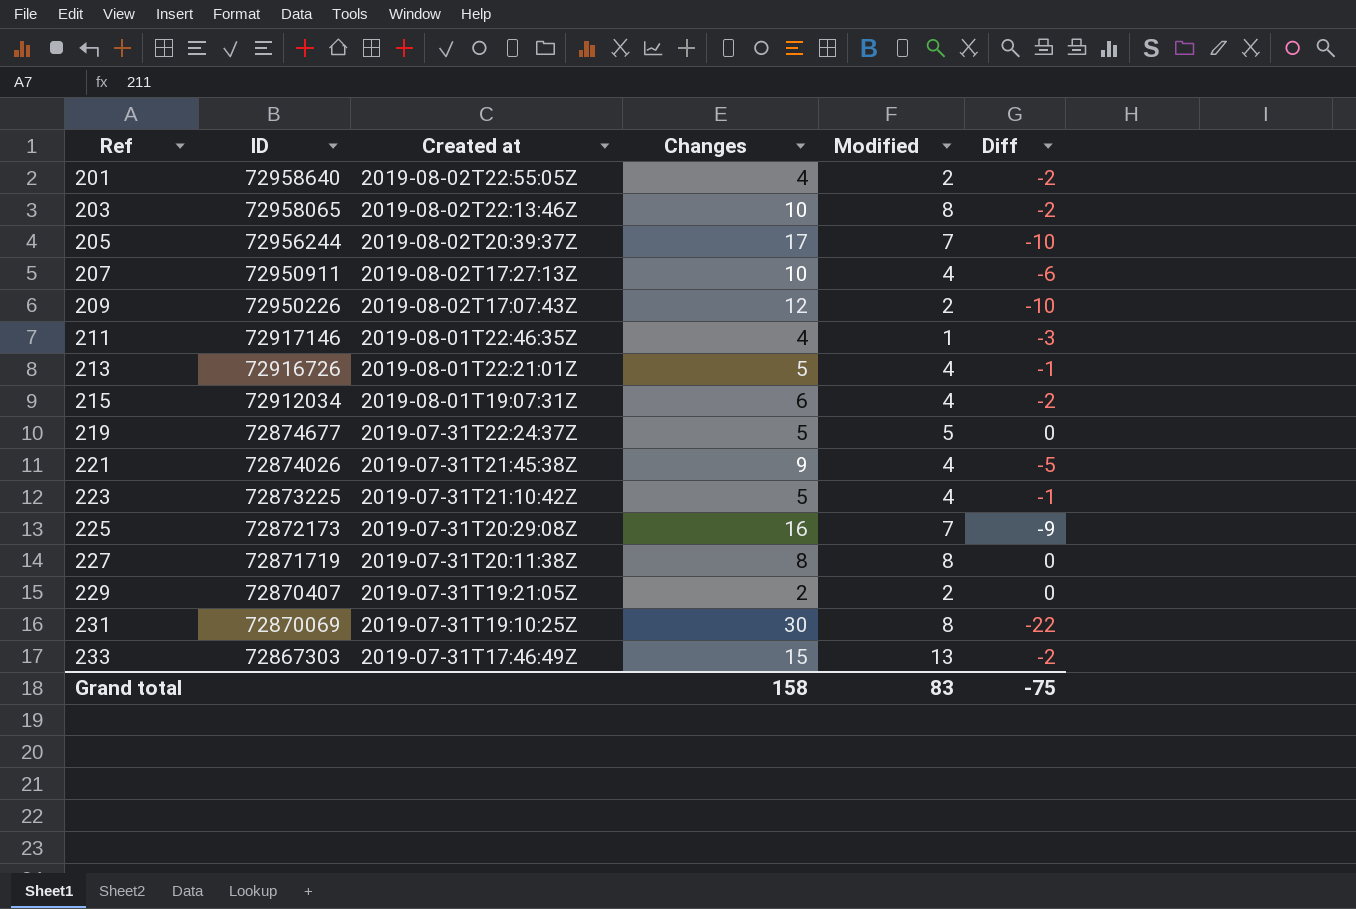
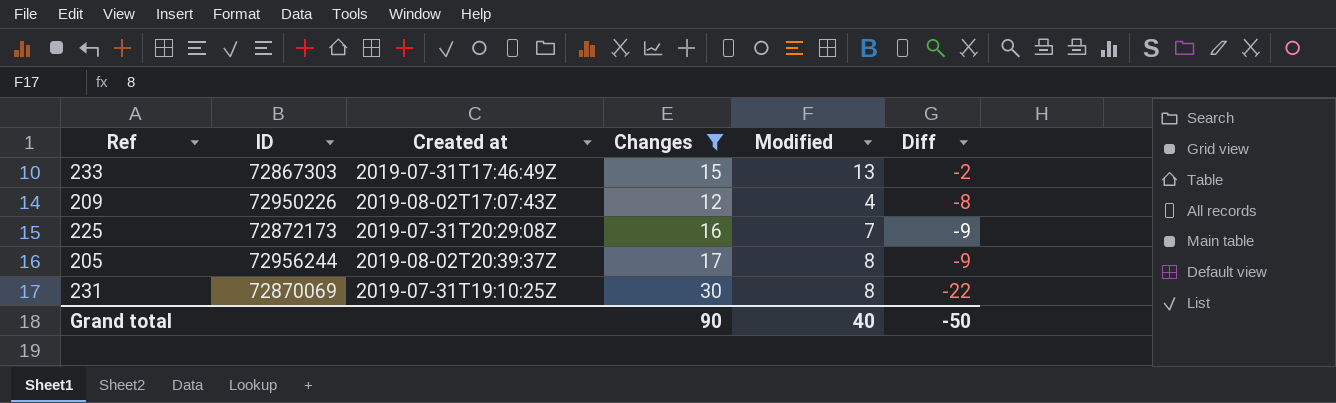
filter: none -> Changes >= 12
row order: Ref ascending -> Diff descending
209 | Modified: 2 -> 4
209 | Diff: -10 -> -8
205 | Modified: 7 -> 8
205 | Diff: -10 -> -9
Grand total | Changes: 158 -> 90
Grand total | Modified: 83 -> 40
Grand total | Diff: -75 -> -50

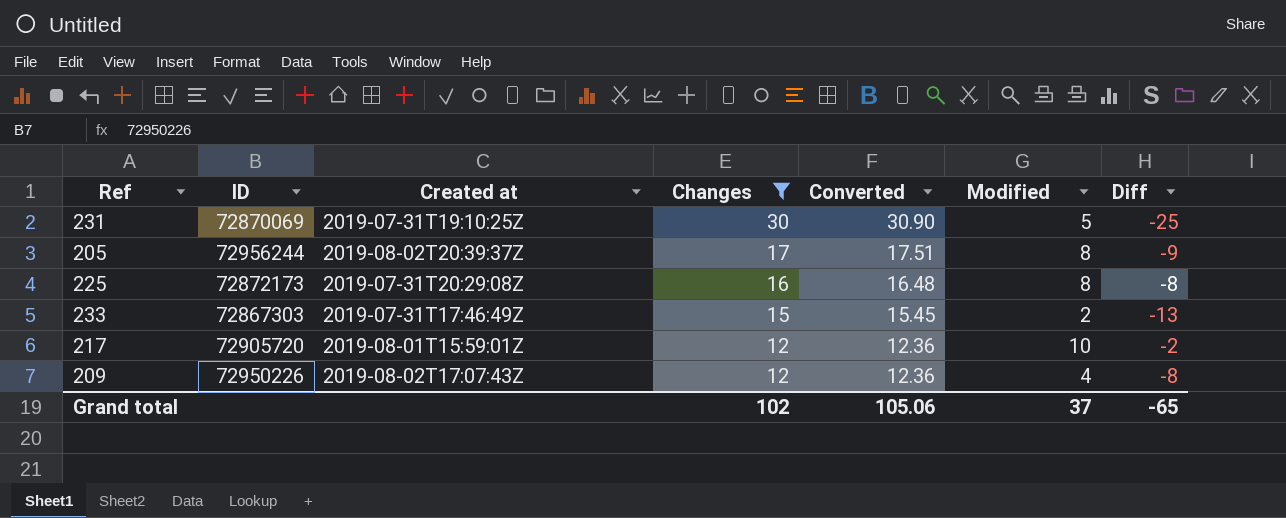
row order: Diff descending -> Changes descending
column Converted | formula: none -> [Changes] * 1.03
231 | Modified: 8 -> 5
231 | Diff: -22 -> -25
225 | Modified: 7 -> 8
225 | Diff: -9 -> -8
233 | Modified: 13 -> 2
233 | Diff: -2 -> -13
row 217: none -> 72905720 | 2019-08-01T15:59:01Z | 12 | 12.36 | 10 | -2
Grand total | Changes: 90 -> 102
Grand total | Modified: 40 -> 37
Grand total | Diff: -50 -> -65

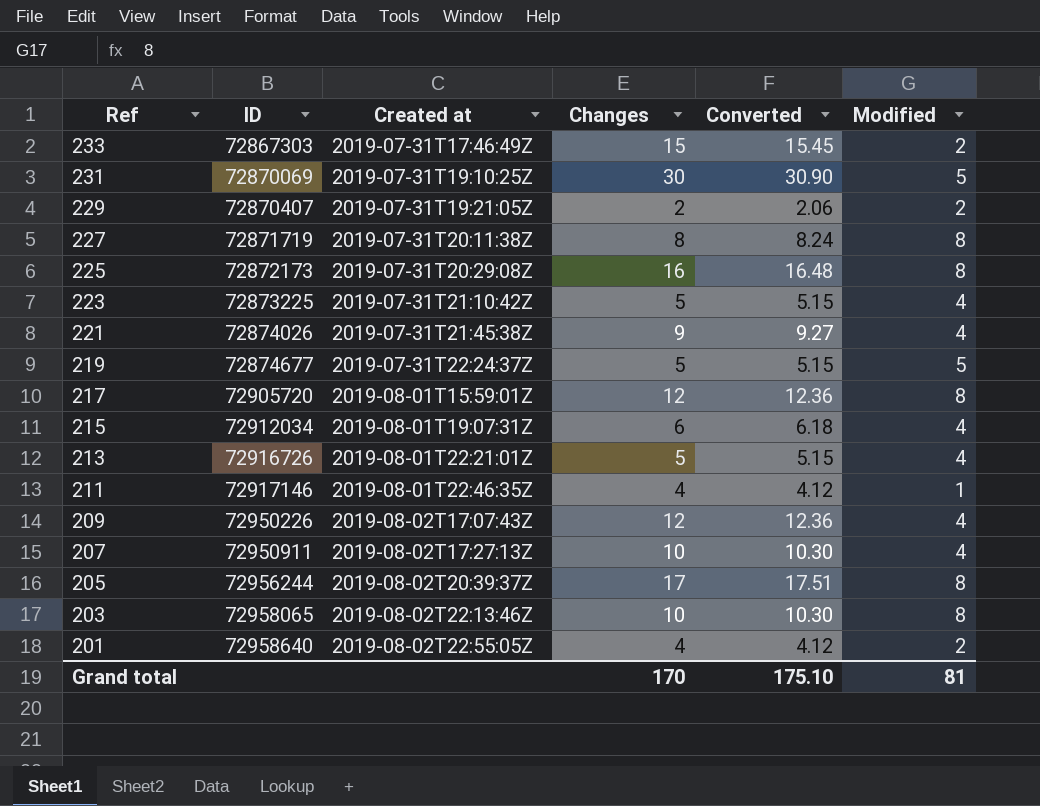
filter: Changes >= 12 -> none
row order: Changes descending -> Ref descending
column Diff | formula: [Modified] - [Changes] -> none
217 | Modified: 10 -> 8
Grand total | Changes: 102 -> 170
Grand total | Converted: 105.06 -> 175.10
Grand total | Modified: 37 -> 81

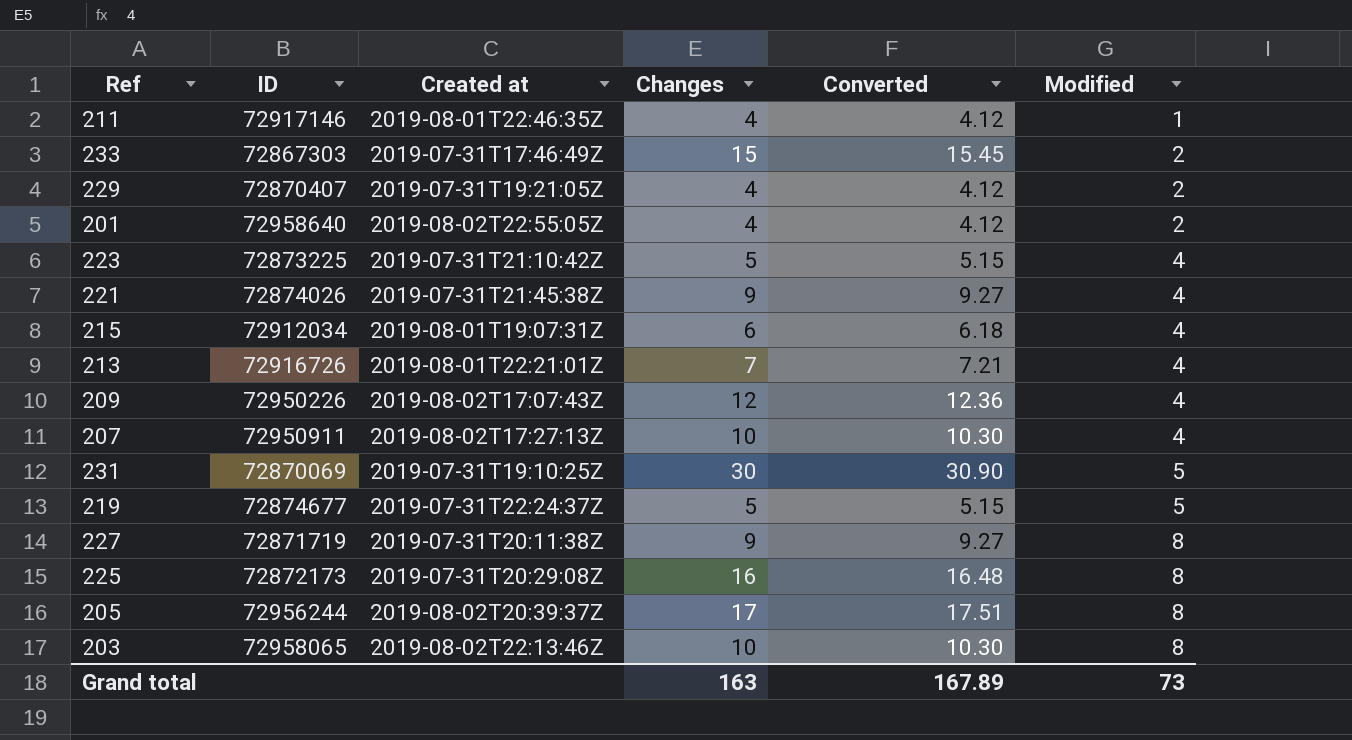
row order: Ref descending -> Modified ascending
row 217: 72905720 | 2019-08-01T15:59:01Z | 12 | 12.36 | 8 -> none
229 | Changes: 2 -> 4
229 | Converted: 2.06 -> 4.12
213 | Changes: 5 -> 7
213 | Converted: 5.15 -> 7.21
227 | Changes: 8 -> 9
227 | Converted: 8.24 -> 9.27
Grand total | Changes: 170 -> 163
Grand total | Converted: 175.10 -> 167.89
Grand total | Modified: 81 -> 73

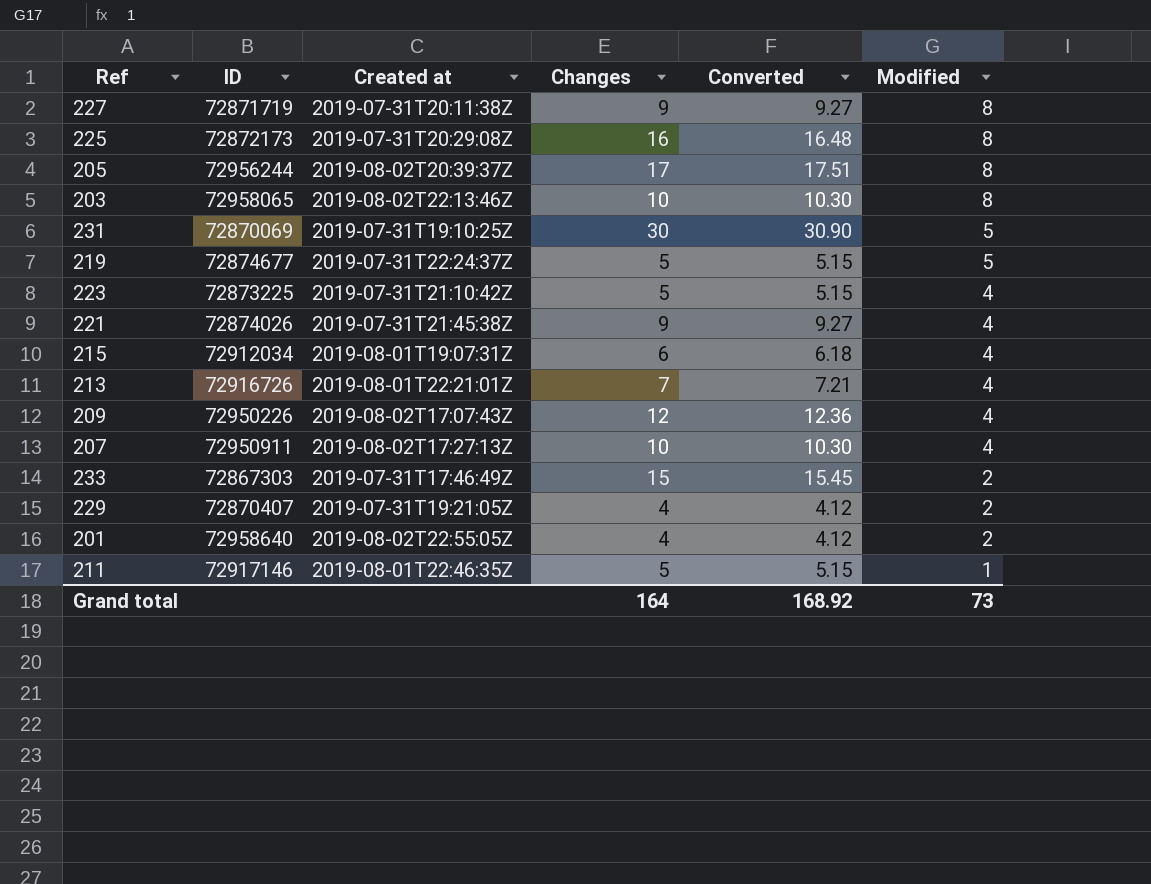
row order: Modified ascending -> Modified descending
211 | Changes: 4 -> 5
211 | Converted: 4.12 -> 5.15
Grand total | Changes: 163 -> 164
Grand total | Converted: 167.89 -> 168.92

